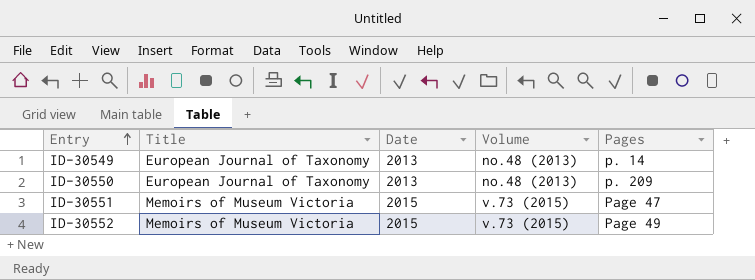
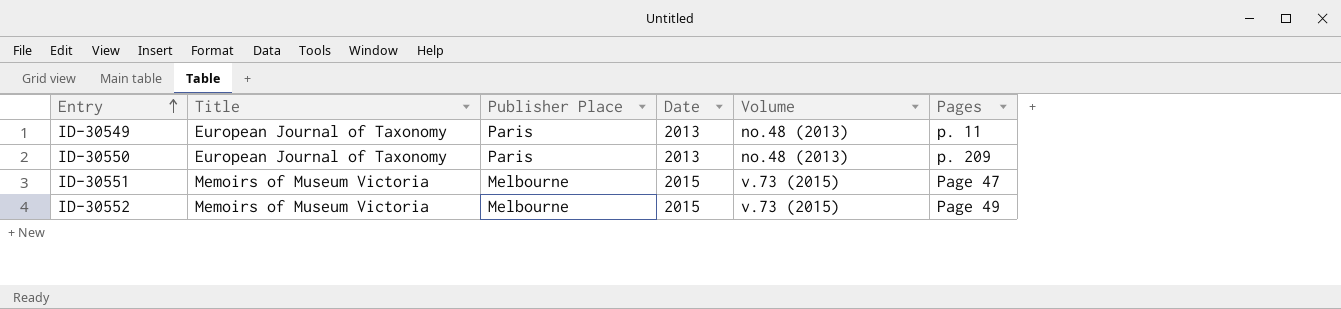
column Publisher Place | position: none -> 3
ID-30549 | Pages: p. 14 -> p. 11

